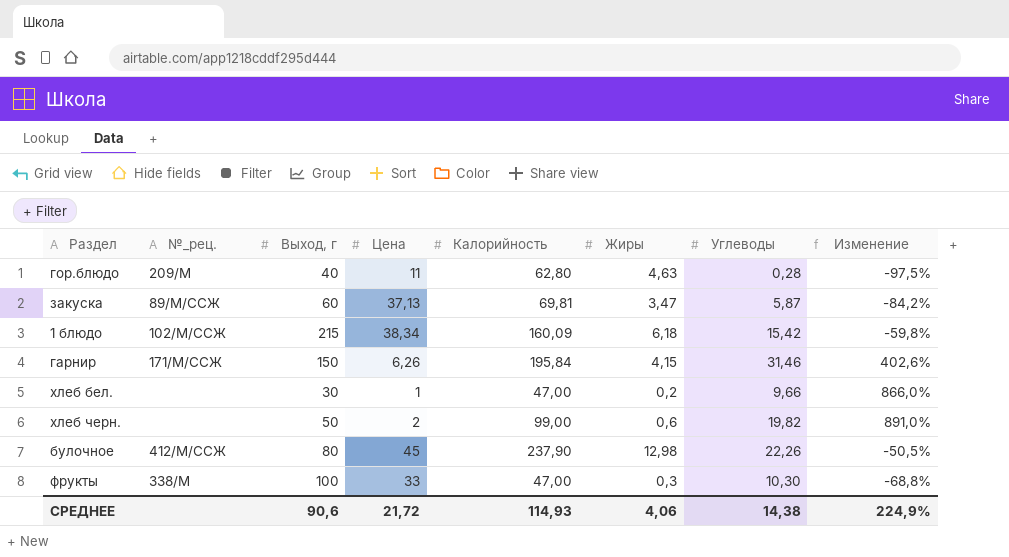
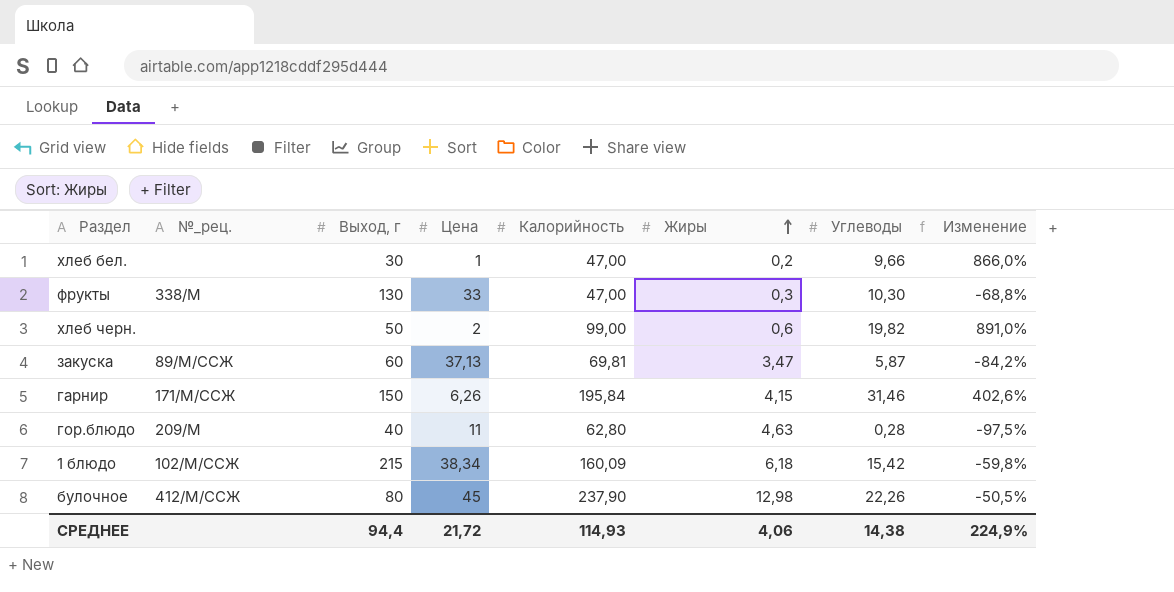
row order: none -> Жиры ascending
фрукты | Выход, г: 100 -> 130
СРЕДНЕЕ | Выход, г: 90,6 -> 94,4

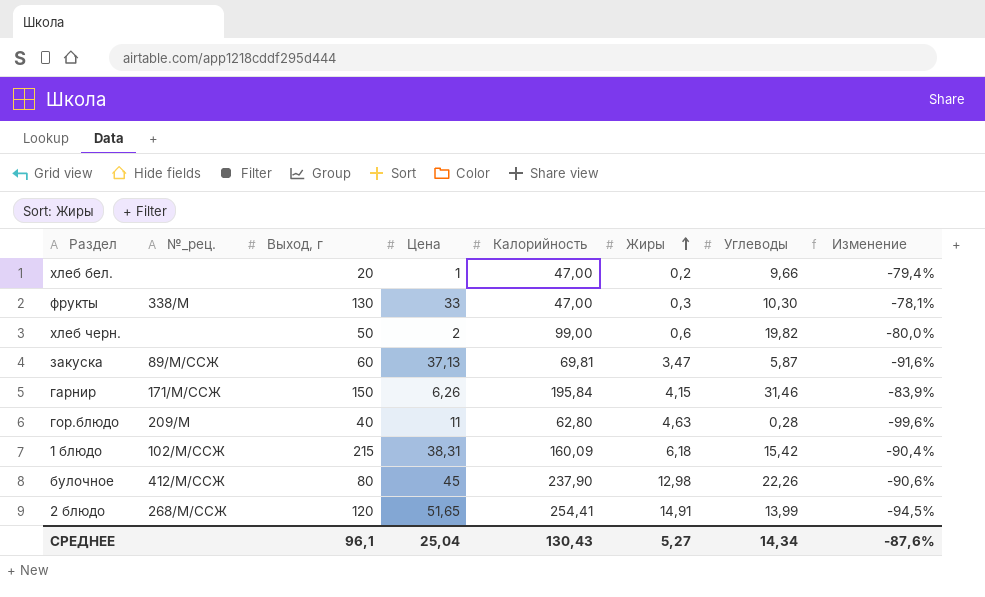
column Изменение | formula: ([Углеводы] - [Цена]) / [Цена] -> ([Углеводы] - [Калорийность]) / [Калорийность]
хлеб бел. | Выход, г: 30 -> 20
1 блюдо | Цена: 38,34 -> 38,31
row 2 блюдо: none -> 268/М/ССЖ | 120 | 51,65 | 254,41 | 14,91 | 13,99 | -94,5%
СРЕДНЕЕ | Выход, г: 94,4 -> 96,1
СРЕДНЕЕ | Цена: 21,72 -> 25,04
СРЕДНЕЕ | Калорийность: 114,93 -> 130,43
СРЕДНЕЕ | Жиры: 4,06 -> 5,27
СРЕДНЕЕ | Углеводы: 14,38 -> 14,34
СРЕДНЕЕ | Изменение: 224,9% -> -87,6%

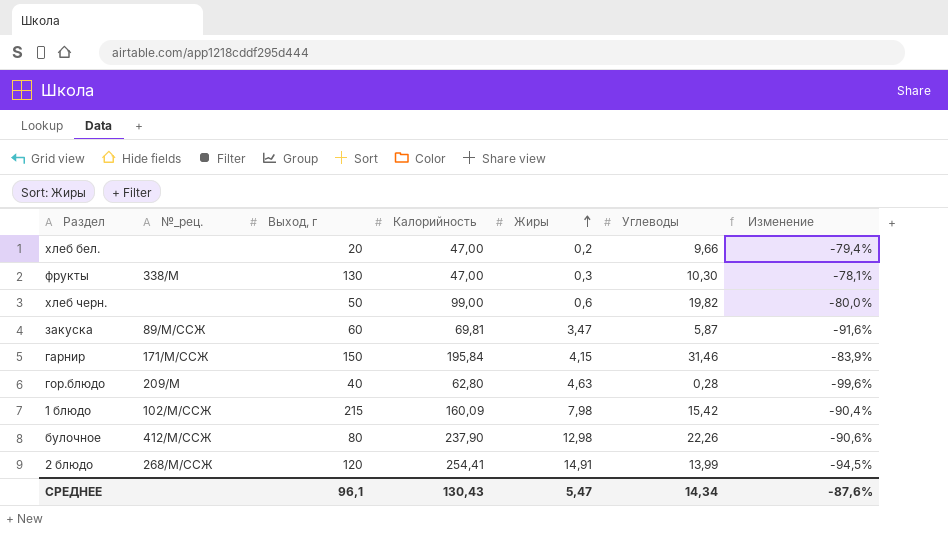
column Цена | position: 4 -> none
1 блюдо | Жиры: 6,18 -> 7,98
СРЕДНЕЕ | Жиры: 5,27 -> 5,47

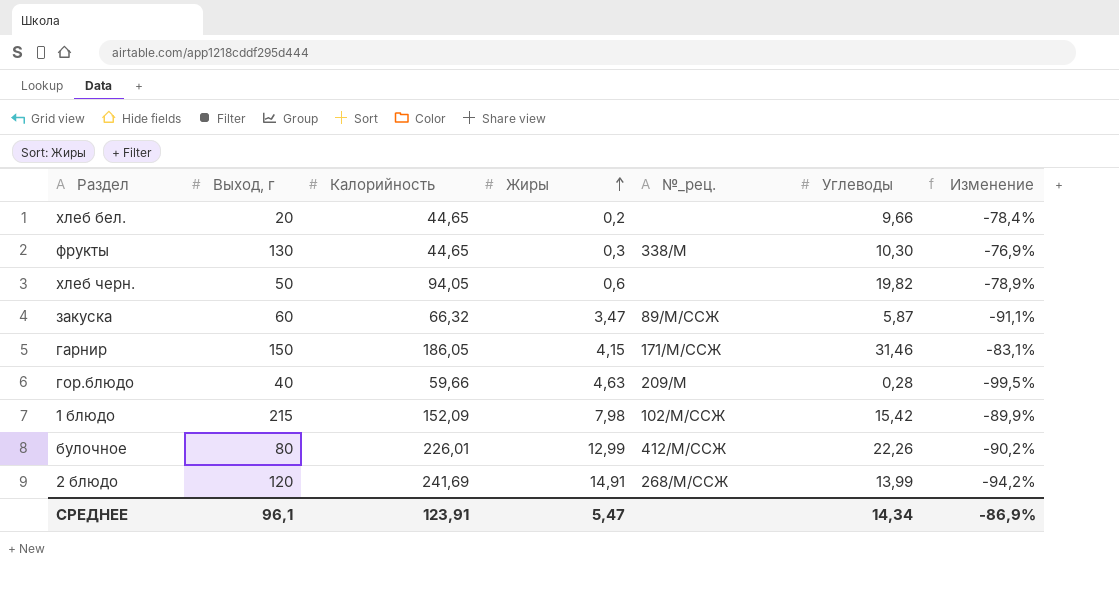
column №_рец. | position: 2 -> 5
хлеб бел. | Калорийность: 47,00 -> 44,65
хлеб бел. | Изменение: -79,4% -> -78,4%
фрукты | Калорийность: 47,00 -> 44,65
фрукты | Изменение: -78,1% -> -76,9%
хлеб черн. | Калорийность: 99,00 -> 94,05
хлеб черн. | Изменение: -80,0% -> -78,9%
закуска | Калорийность: 69,81 -> 66,32
закуска | Изменение: -91,6% -> -91,1%
гарнир | Калорийность: 195,84 -> 186,05
гарнир | Изменение: -83,9% -> -83,1%
гор.блюдо | Калорийность: 62,80 -> 59,66
гор.блюдо | Изменение: -99,6% -> -99,5%
1 блюдо | Калорийность: 160,09 -> 152,09
1 блюдо | Изменение: -90,4% -> -89,9%
булочное | Калорийность: 237,90 -> 226,01
булочное | Жиры: 12,98 -> 12,99
булочное | Изменение: -90,6% -> -90,2%
2 блюдо | Калорийность: 254,41 -> 241,69
2 блюдо | Изменение: -94,5% -> -94,2%
СРЕДНЕЕ | Калорийность: 130,43 -> 123,91
СРЕДНЕЕ | Изменение: -87,6% -> -86,9%

